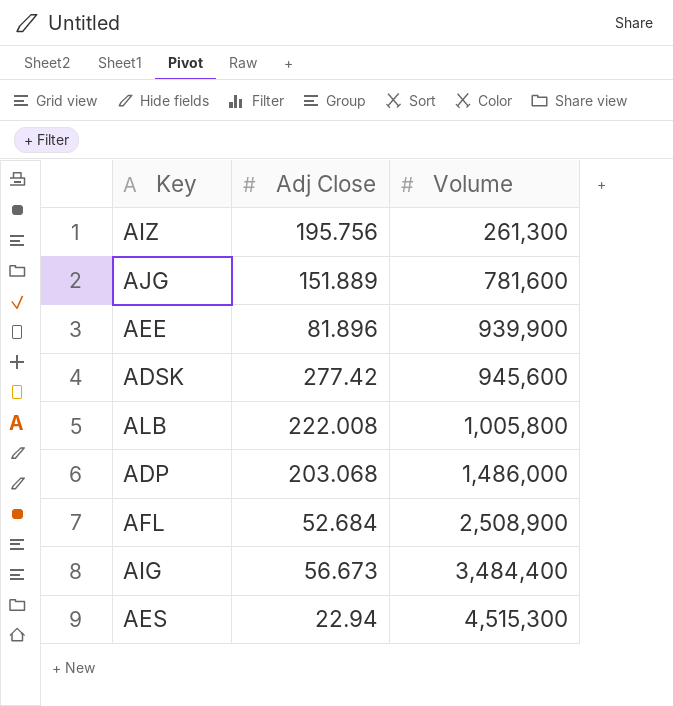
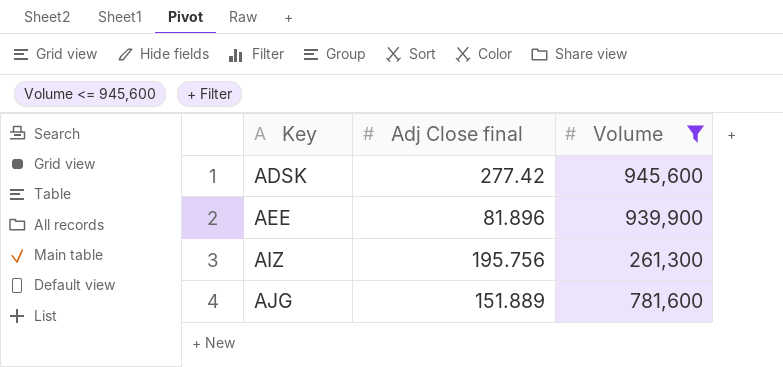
filter: none -> Volume <= 945,600
row order: Volume ascending -> Key ascending
column name: Adj Close -> Adj Close final

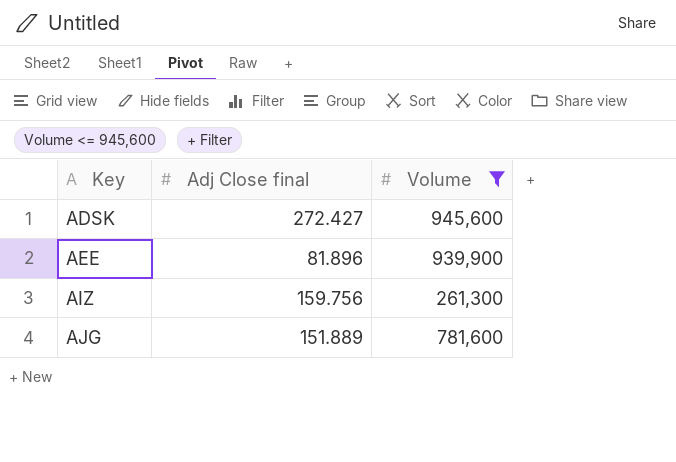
ADSK | Adj Close final: 277.42 -> 272.427
AIZ | Adj Close final: 195.756 -> 159.756

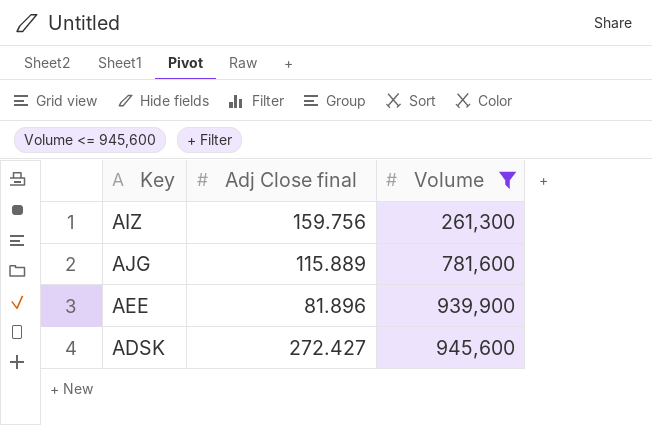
row order: Key ascending -> Volume ascending
AJG | Adj Close final: 151.889 -> 115.889

